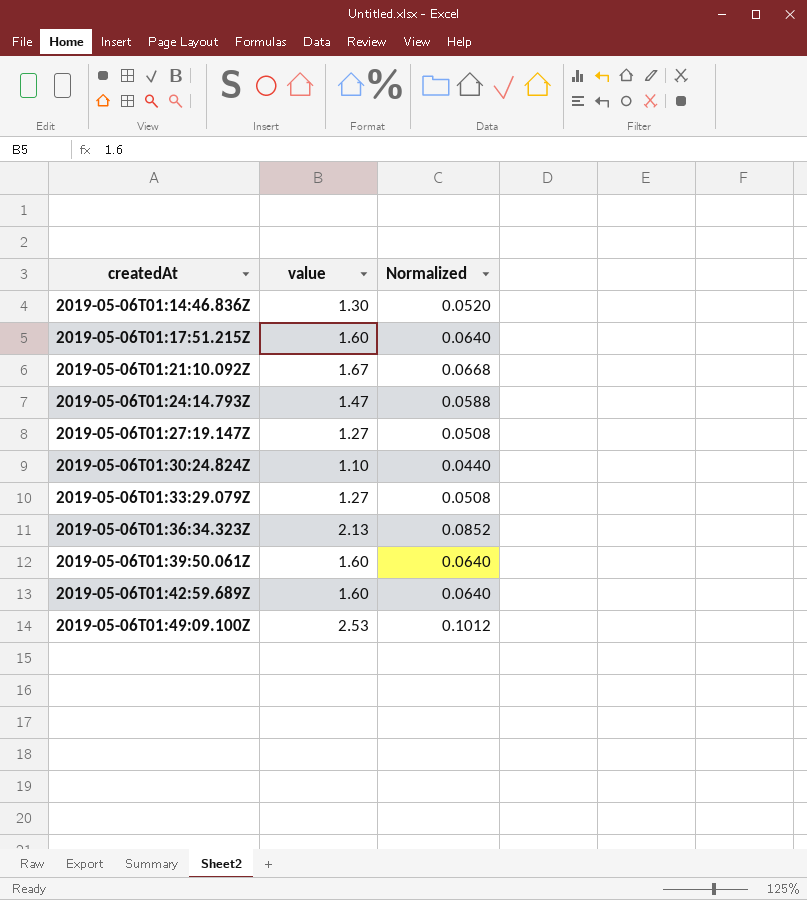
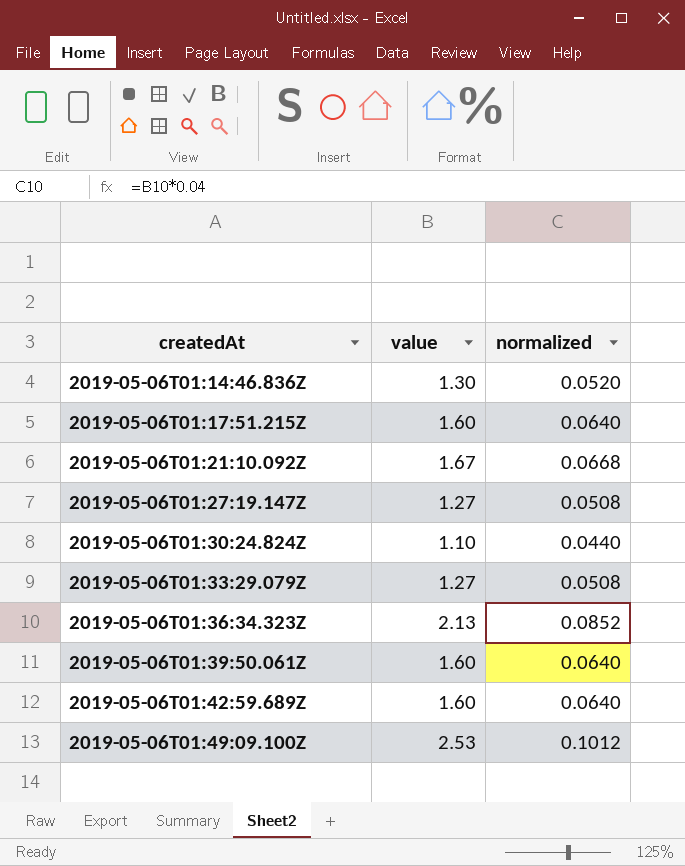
column name: Normalized -> normalized
row 2019-05-06T01:24:14.793Z: 1.47 | 0.0588 -> none

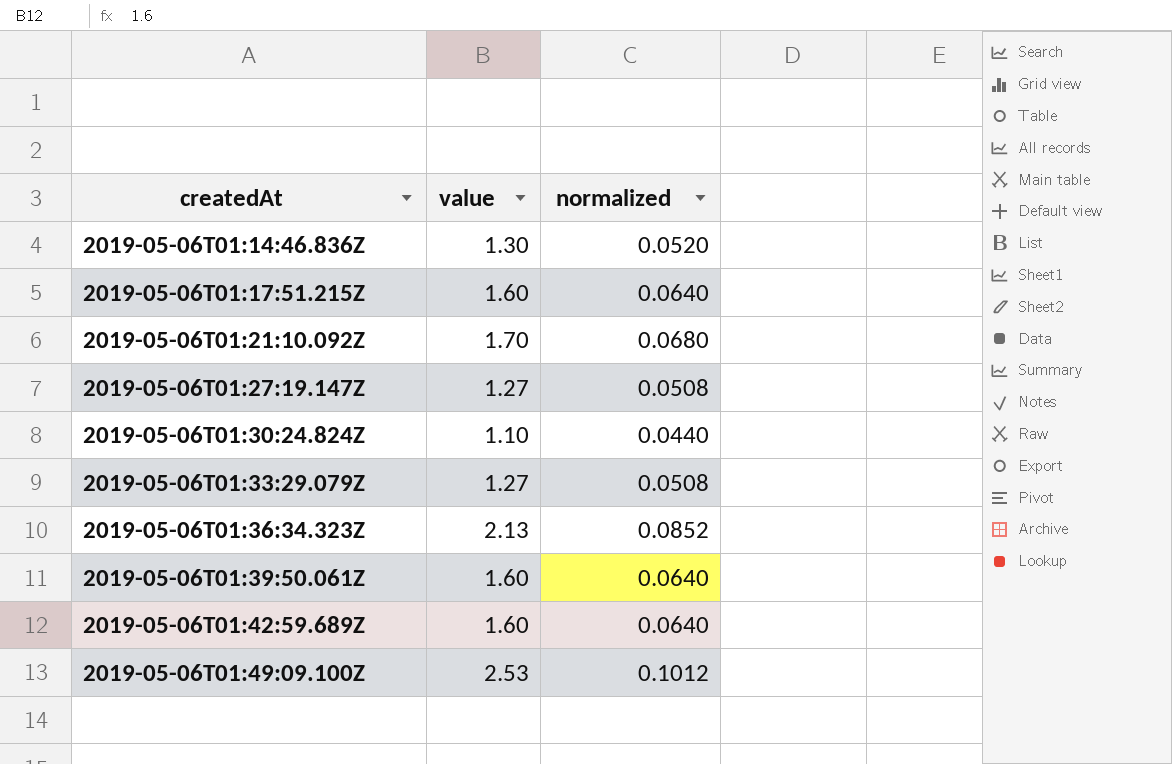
2019-05-06T01:21:10.092Z | value: 1.67 -> 1.70
2019-05-06T01:21:10.092Z | normalized: 0.0668 -> 0.0680

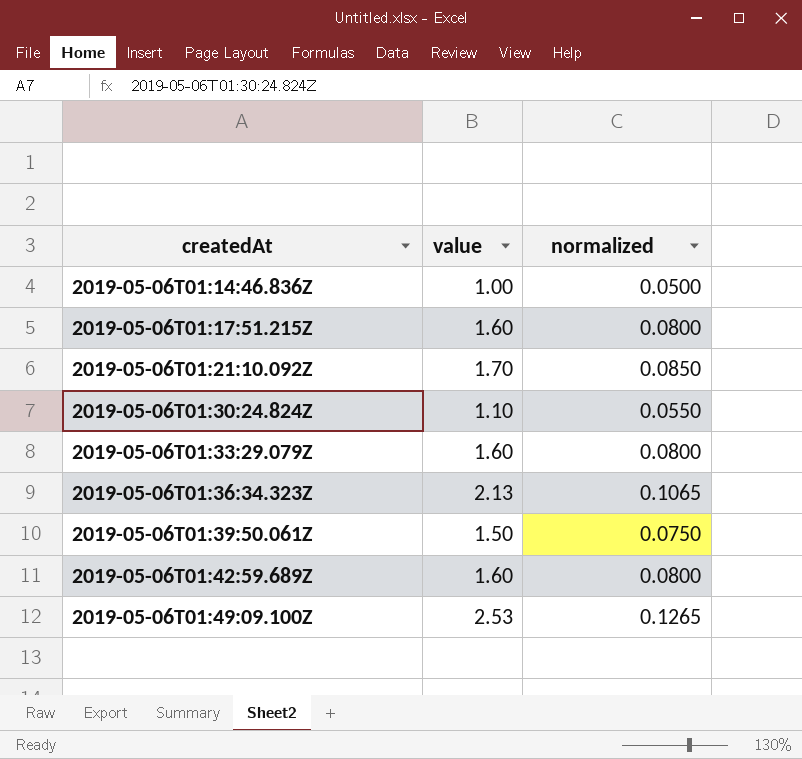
column normalized | formula: [value] * 0.04 -> [value] * 0.05
row 2019-05-06T01:27:19.147Z: 1.27 | 0.0508 -> none
2019-05-06T01:14:46.836Z | value: 1.30 -> 1.00
2019-05-06T01:33:29.079Z | value: 1.27 -> 1.60
2019-05-06T01:39:50.061Z | value: 1.60 -> 1.50

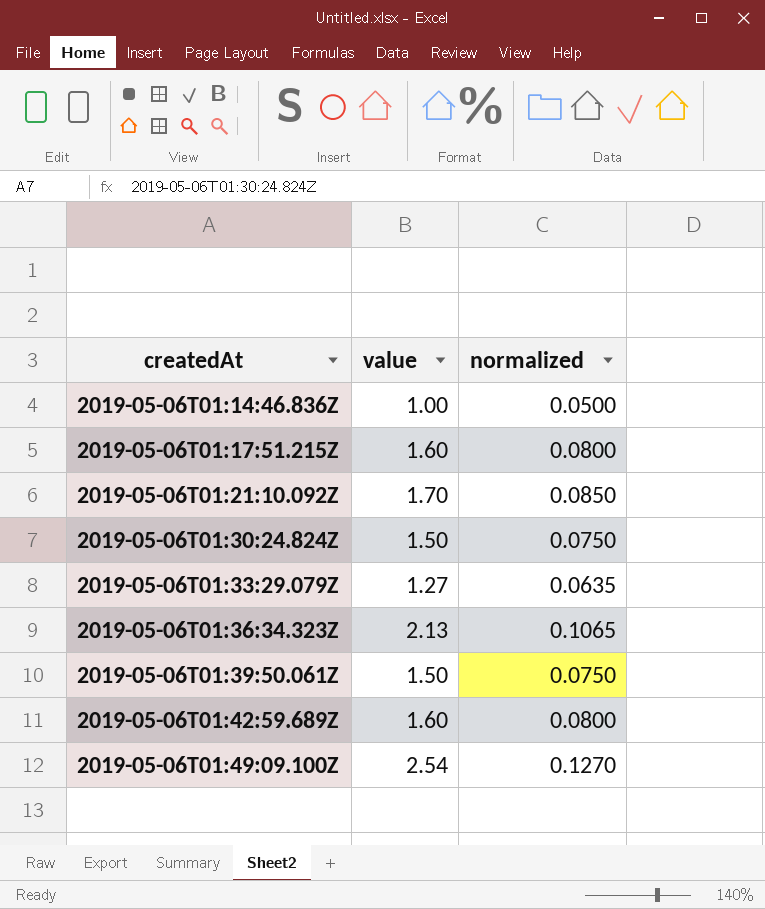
2019-05-06T01:30:24.824Z | value: 1.10 -> 1.50
2019-05-06T01:30:24.824Z | normalized: 0.0550 -> 0.0750
2019-05-06T01:33:29.079Z | value: 1.60 -> 1.27
2019-05-06T01:33:29.079Z | normalized: 0.0800 -> 0.0635
2019-05-06T01:49:09.100Z | value: 2.53 -> 2.54
2019-05-06T01:49:09.100Z | normalized: 0.1265 -> 0.1270

